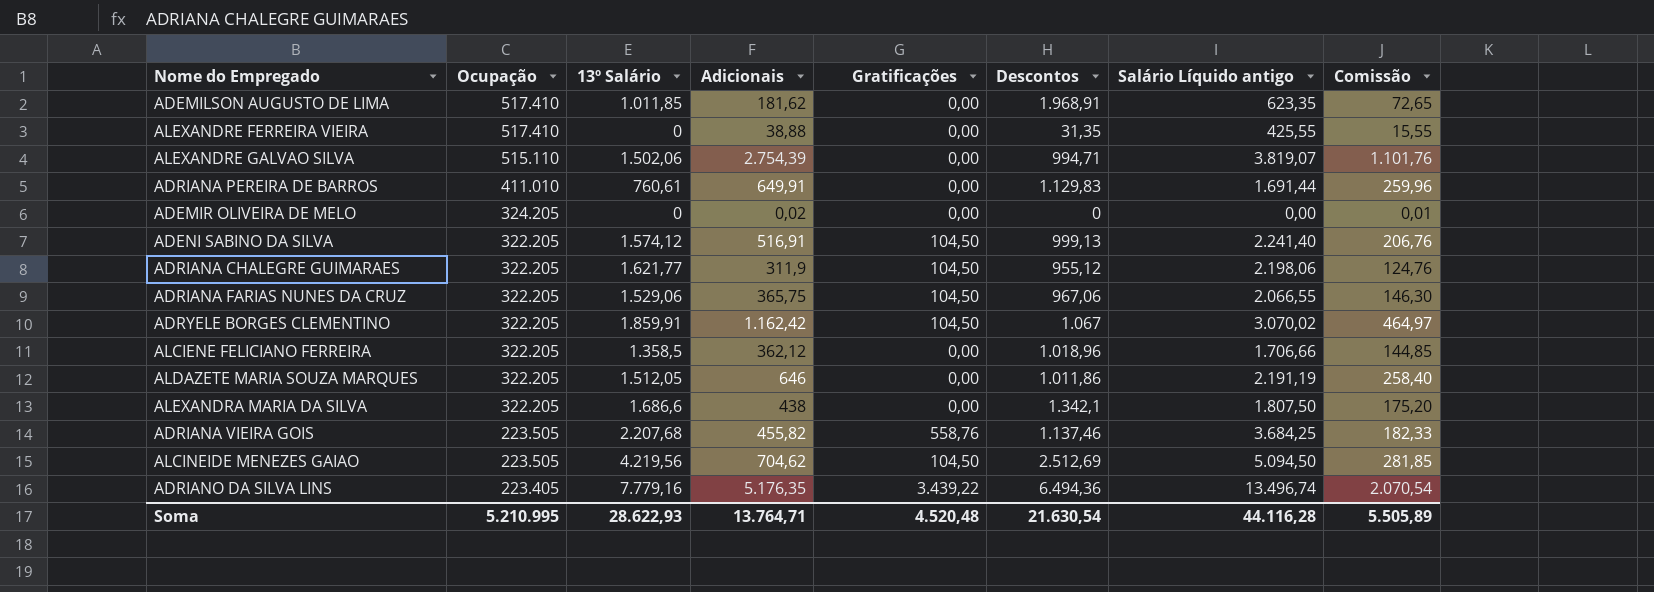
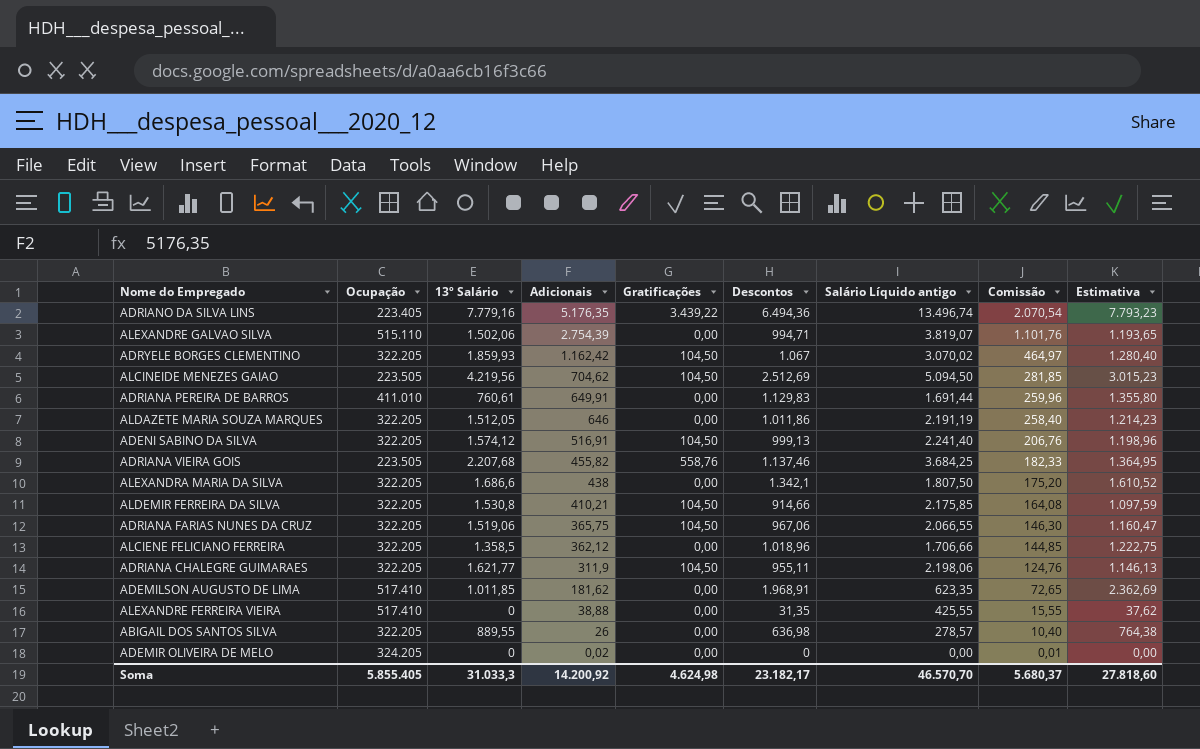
row order: Ocupação descending -> Adicionais descending
column Estimativa | formula: none -> [Descontos] * 1,2
ADRYELE BORGES CLEMENTINO | 13º Salário: 1.859,91 -> 1.859,93
row ALDEMIR FERREIRA DA SILVA: none -> 322.205 | 1.530,8 | 410,21 | 104,50 | 914,66 | 2.175,85 | 164,08 | 1.097,59
ADRIANA FARIAS NUNES DA CRUZ | 13º Salário: 1.529,06 -> 1.519,06
ADRIANA CHALEGRE GUIMARAES | Descontos: 955,12 -> 955,11
row ABIGAIL DOS SANTOS SILVA: none -> 322.205 | 889,55 | 26 | 0,00 | 636,98 | 278,57 | 10,40 | 764,38
Soma | Ocupação: 5.210.995 -> 5.855.405
Soma | 13º Salário: 28.622,93 -> 31.033,3
Soma | Adicionais: 13.764,71 -> 14.200,92
Soma | Gratificações: 4.520,48 -> 4.624,98
Soma | Descontos: 21.630,54 -> 23.182,17
Soma | Salário Líquido antigo: 44.116,28 -> 46.570,70
Soma | Comissão: 5.505,89 -> 5.680,37

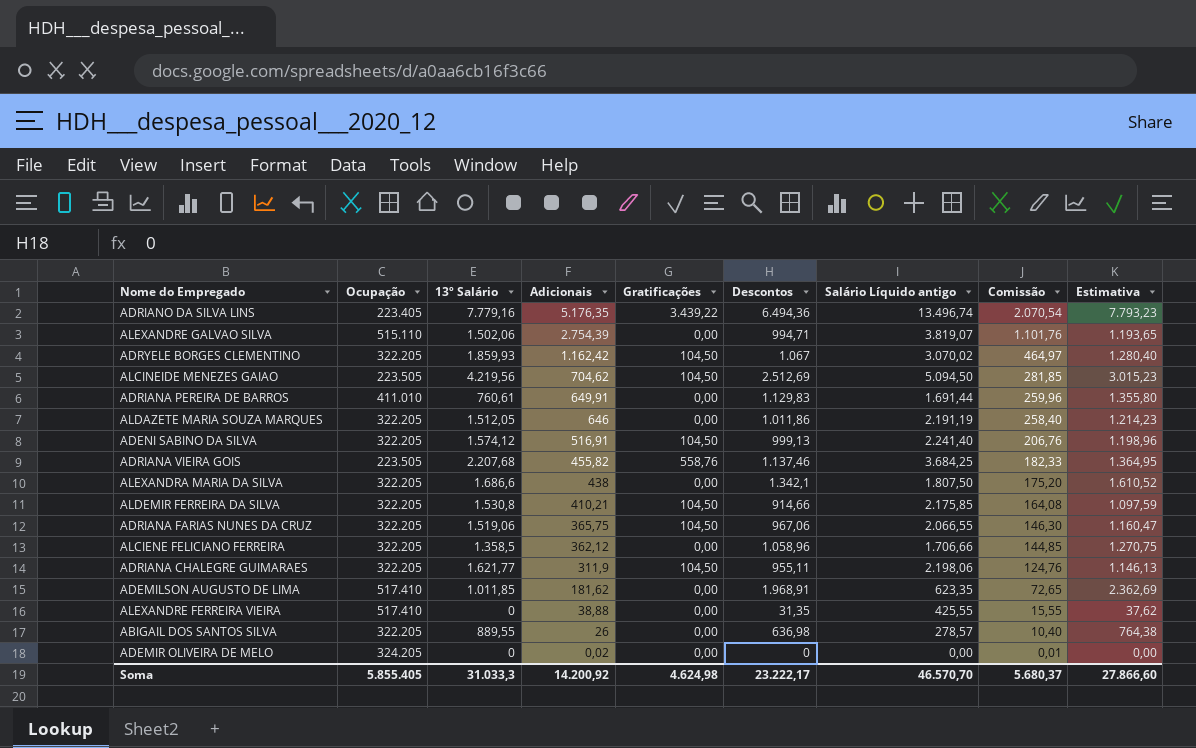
ALCIENE FELICIANO FERREIRA | Descontos: 1.018,96 -> 1.058,96
ALCIENE FELICIANO FERREIRA | Estimativa: 1.222,75 -> 1.270,75
Soma | Descontos: 23.182,17 -> 23.222,17
Soma | Estimativa: 27.818,60 -> 27.866,60

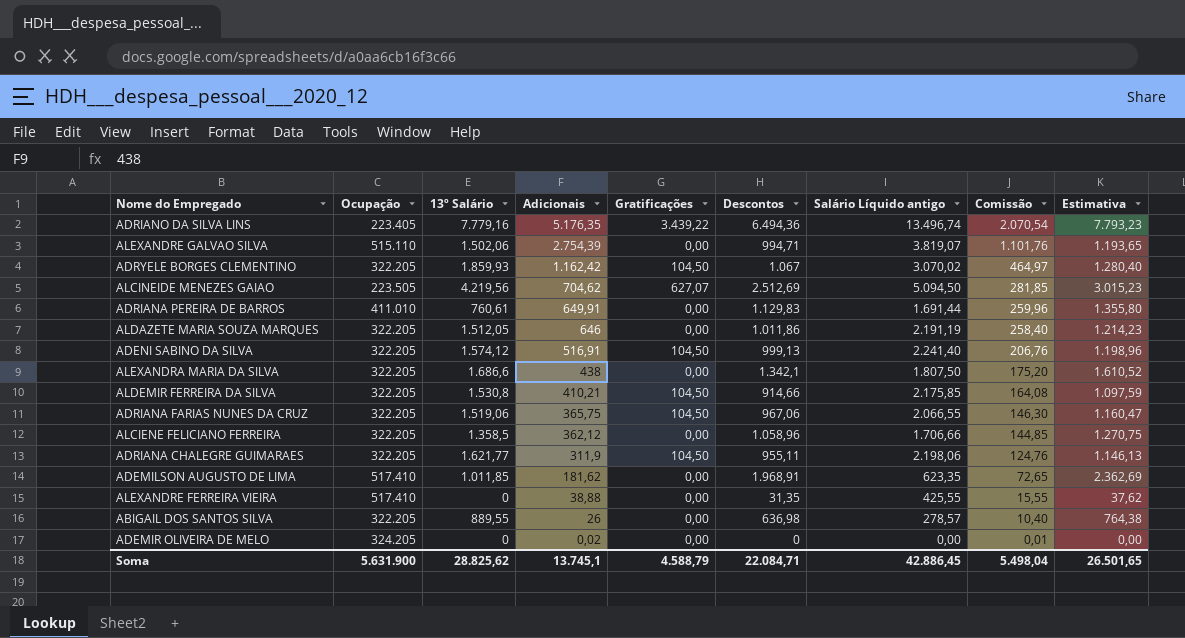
row ADRIANA VIEIRA GOIS: 223.505 | 2.207,68 | 455,82 | 558,76 | 1.137,46 | 3.684,25 | 182,33 | 1.364,95 -> none
ALCINEIDE MENEZES GAIAO | Gratificações: 104,50 -> 627,07
Soma | Ocupação: 5.855.405 -> 5.631.900
Soma | 13º Salário: 31.033,3 -> 28.825,62
Soma | Adicionais: 14.200,92 -> 13.745,1
Soma | Gratificações: 4.624,98 -> 4.588,79
Soma | Descontos: 23.222,17 -> 22.084,71
Soma | Salário Líquido antigo: 46.570,70 -> 42.886,45
Soma | Comissão: 5.680,37 -> 5.498,04
Soma | Estimativa: 27.866,60 -> 26.501,65

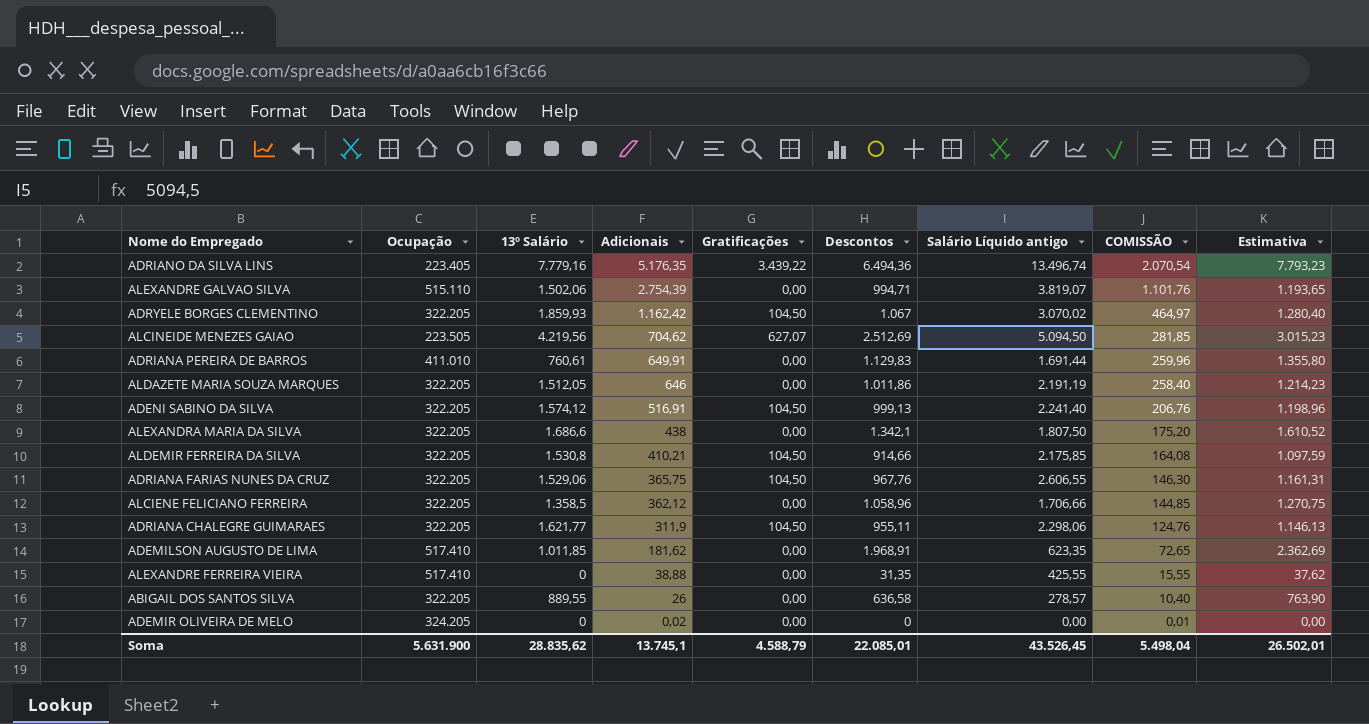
column name: Comissão -> COMISSÃO
ADRIANA FARIAS NUNES DA CRUZ | 13º Salário: 1.519,06 -> 1.529,06
ADRIANA FARIAS NUNES DA CRUZ | Descontos: 967,06 -> 967,76
ADRIANA FARIAS NUNES DA CRUZ | Salário Líquido antigo: 2.066,55 -> 2.606,55
ADRIANA FARIAS NUNES DA CRUZ | Estimativa: 1.160,47 -> 1.161,31
ADRIANA CHALEGRE GUIMARAES | Salário Líquido antigo: 2.198,06 -> 2.298,06
ABIGAIL DOS SANTOS SILVA | Descontos: 636,98 -> 636,58
ABIGAIL DOS SANTOS SILVA | Estimativa: 764,38 -> 763,90
Soma | 13º Salário: 28.825,62 -> 28.835,62
Soma | Descontos: 22.084,71 -> 22.085,01
Soma | Salário Líquido antigo: 42.886,45 -> 43.526,45
Soma | Estimativa: 26.501,65 -> 26.502,01

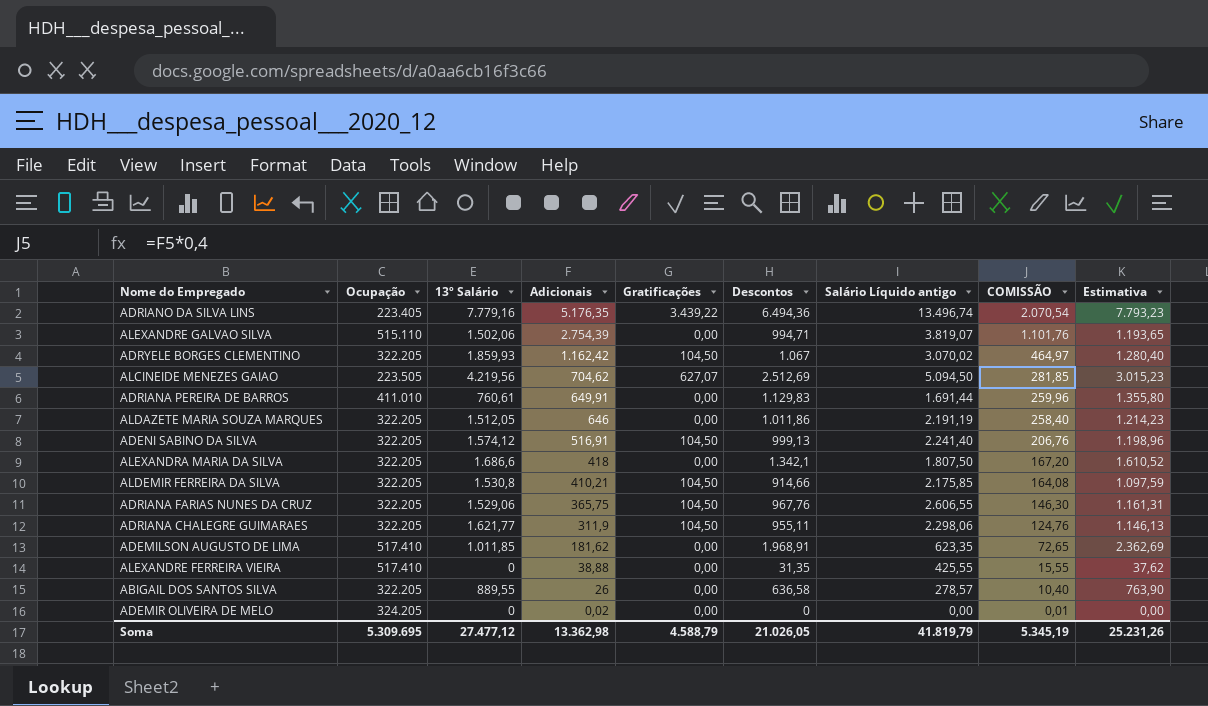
row ALCIENE FELICIANO FERREIRA: 322.205 | 1.358,5 | 362,12 | 0,00 | 1.058,96 | 1.706,66 | 144,85 | 1.270,75 -> none
ALEXANDRA MARIA DA SILVA | Adicionais: 438 -> 418
ALEXANDRA MARIA DA SILVA | COMISSÃO: 175,20 -> 167,20
Soma | Ocupação: 5.631.900 -> 5.309.695
Soma | 13º Salário: 28.835,62 -> 27.477,12
Soma | Adicionais: 13.745,1 -> 13.362,98
Soma | Descontos: 22.085,01 -> 21.026,05
Soma | Salário Líquido antigo: 43.526,45 -> 41.819,79
Soma | COMISSÃO: 5.498,04 -> 5.345,19
Soma | Estimativa: 26.502,01 -> 25.231,26

